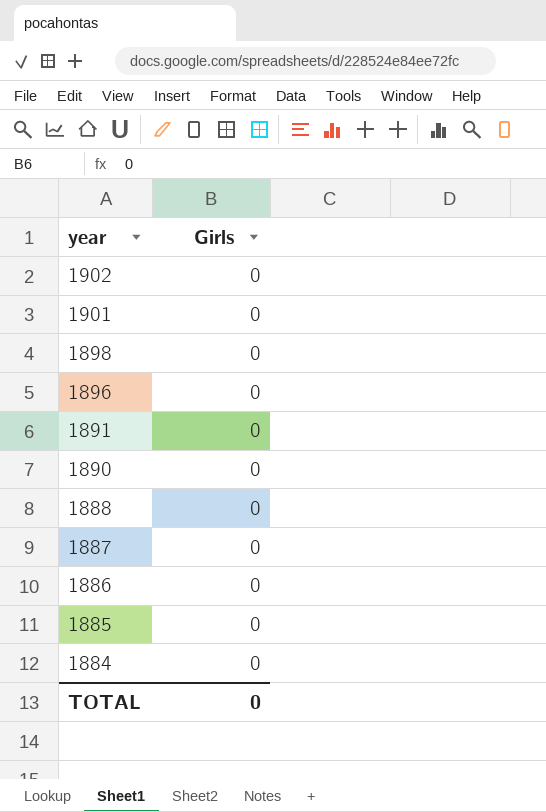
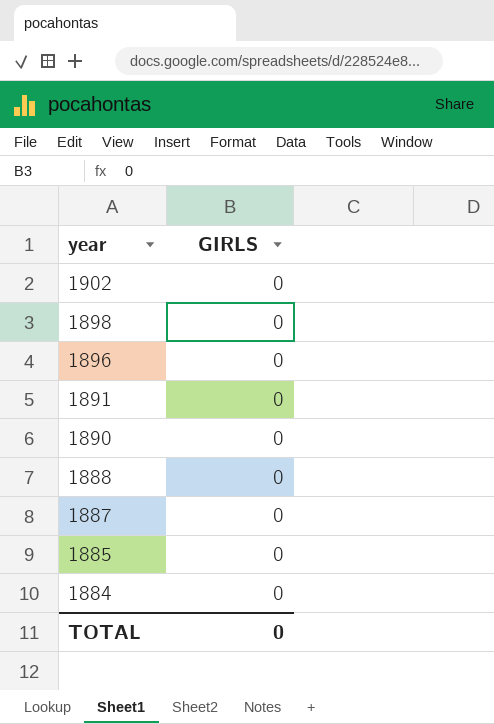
column name: Girls -> GIRLS
row 1901: 0 -> none
row 1886: 0 -> none

